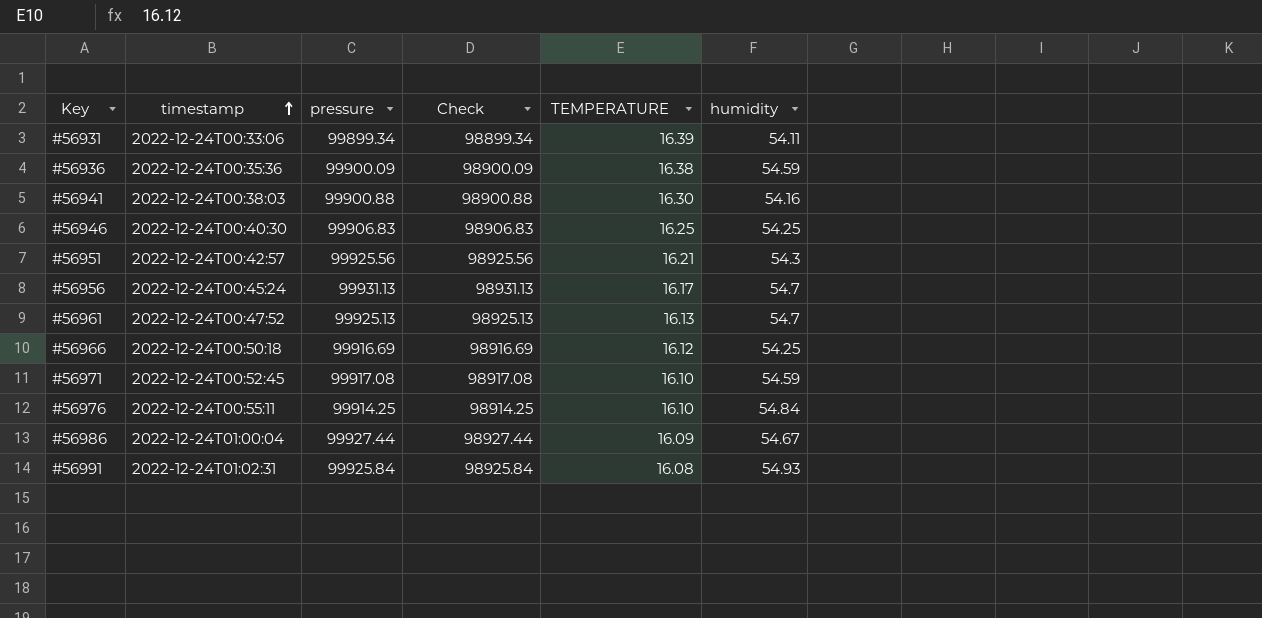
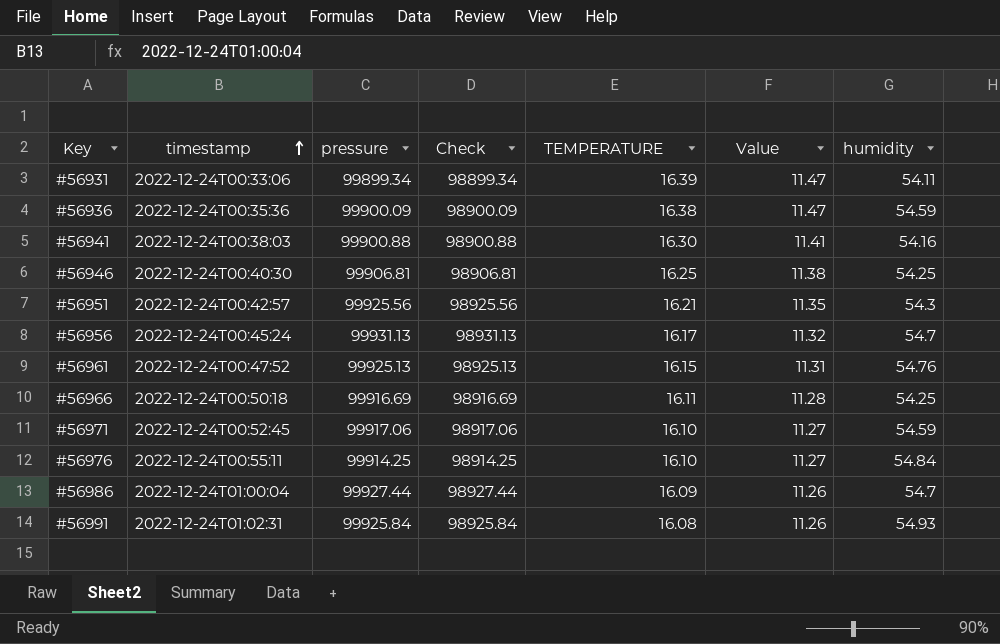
column Value | formula: none -> [TEMPERATURE] * 0.7
#56946 | pressure: 99906.83 -> 99906.81
#56946 | Check: 98906.83 -> 98906.81
#56961 | TEMPERATURE: 16.13 -> 16.15
#56961 | humidity: 54.7 -> 54.76
#56966 | TEMPERATURE: 16.12 -> 16.11
#56971 | pressure: 99917.08 -> 99917.06
#56971 | Check: 98917.08 -> 98917.06
#56986 | humidity: 54.67 -> 54.7

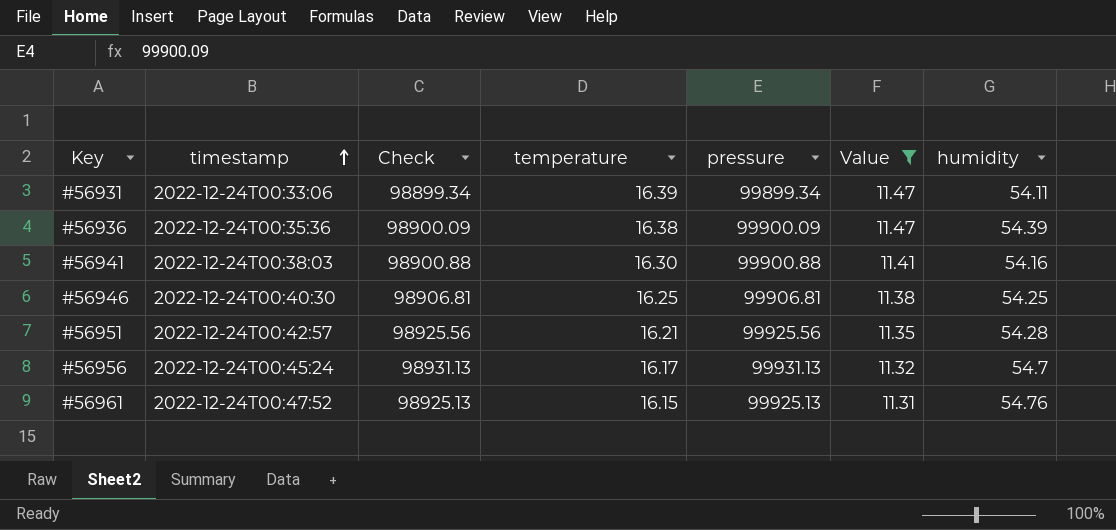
filter: none -> Value >= 11.31
column name: TEMPERATURE -> temperature
column pressure | position: 3 -> 5
#56936 | humidity: 54.59 -> 54.39
#56951 | humidity: 54.3 -> 54.28

